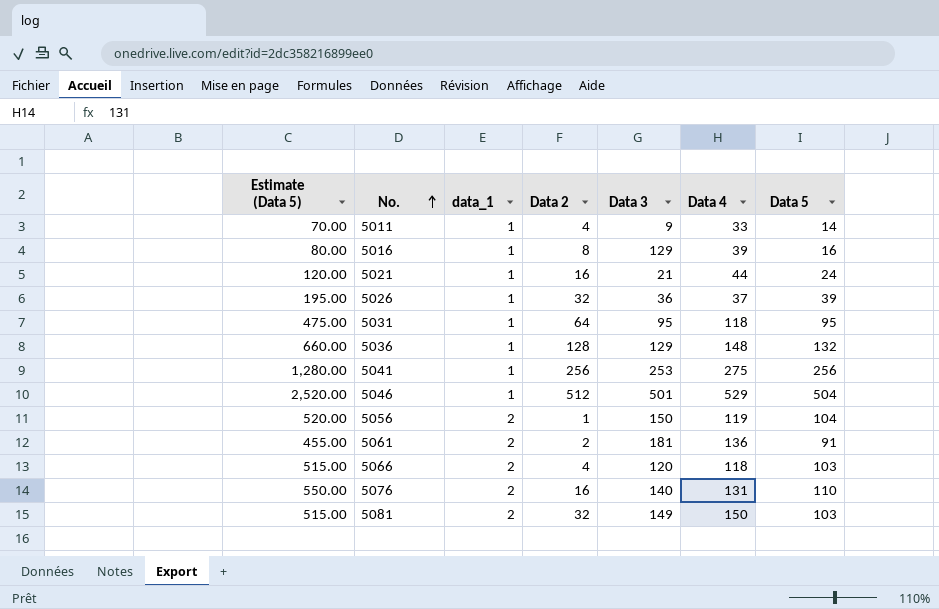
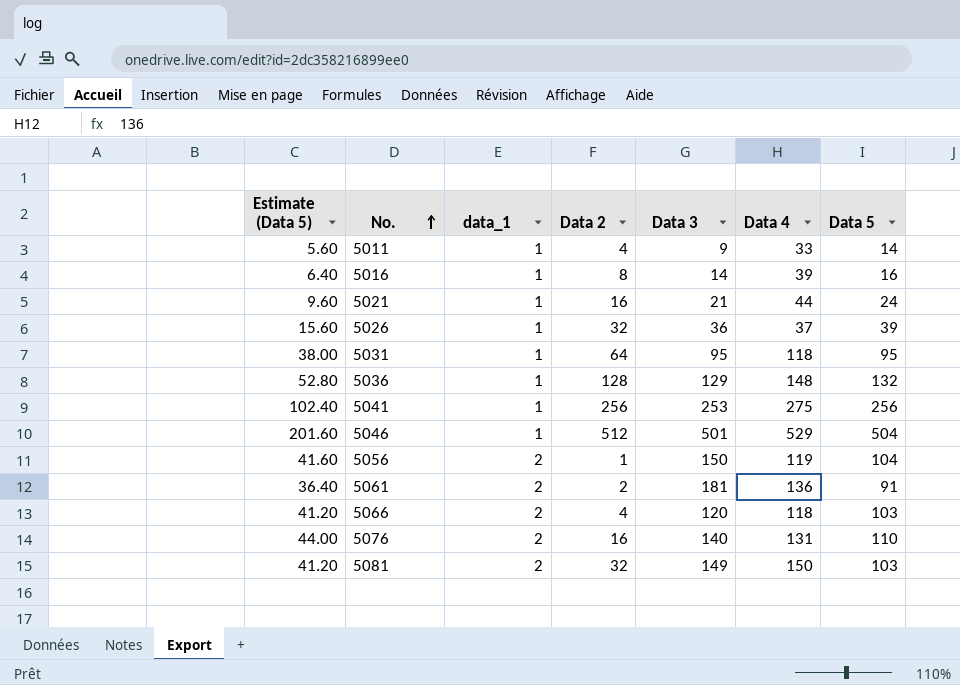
column Estimate (Data 5) | formula: [Data 5] * 5 -> [Data 5] * 0.4
5016 | Data 3: 129 -> 14

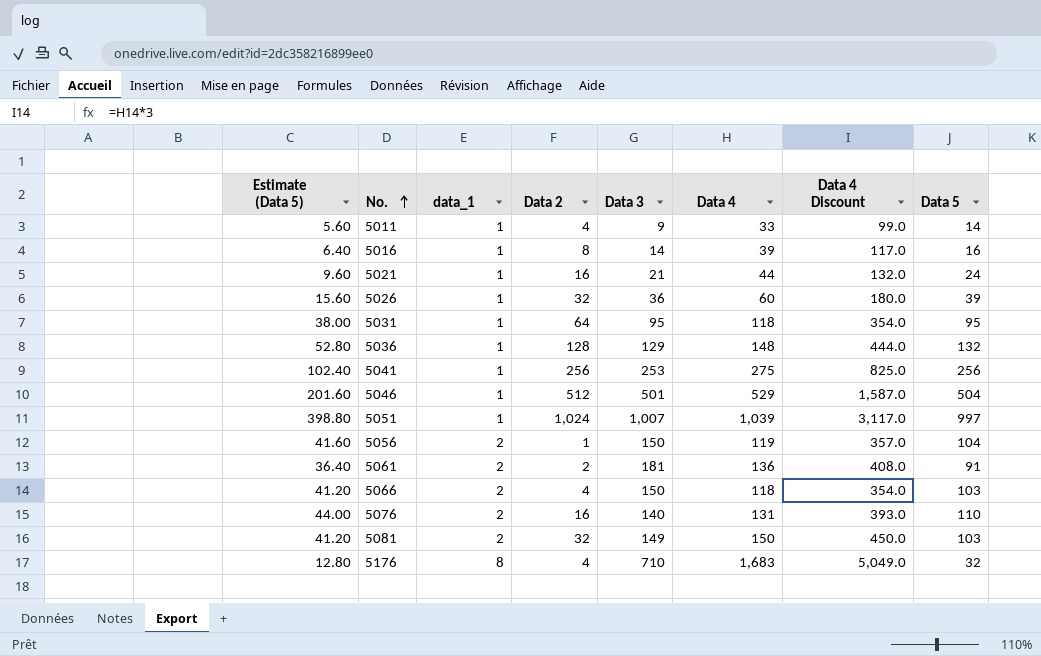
column Data 4 Discount | formula: none -> [Data 4] * 3
5026 | Data 4: 37 -> 60
row 5051: none -> 398.80 | 1 | 1,024 | 1,007 | 1,039 | 3,117.0 | 997
5066 | Data 3: 120 -> 150
row 5176: none -> 12.80 | 8 | 4 | 710 | 1,683 | 5,049.0 | 32

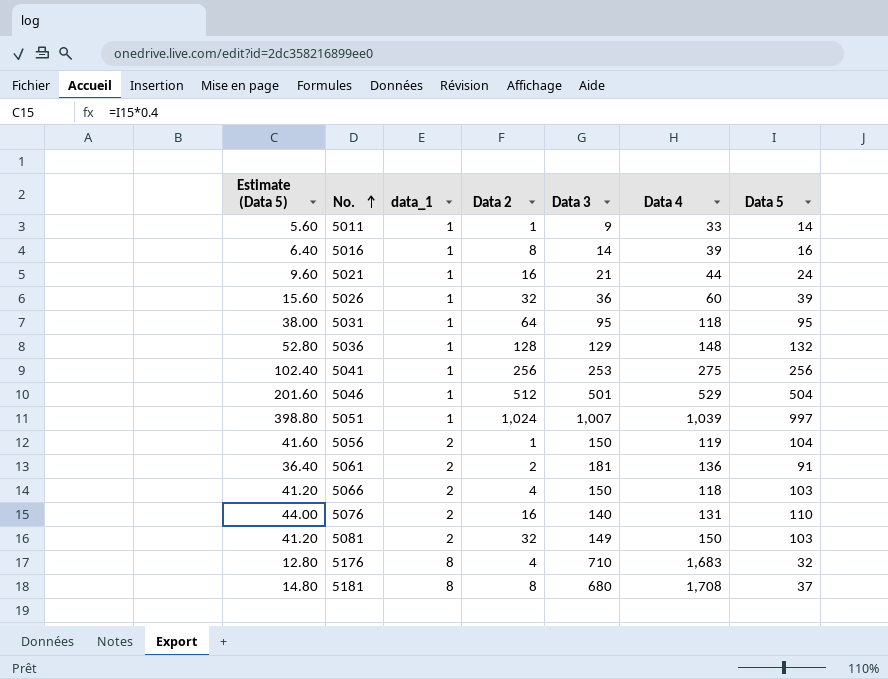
column Data 4 Discount | formula: [Data 4] * 3 -> none
5011 | Data 2: 4 -> 1
row 5181: none -> 14.80 | 8 | 8 | 680 | 1,708 | 37

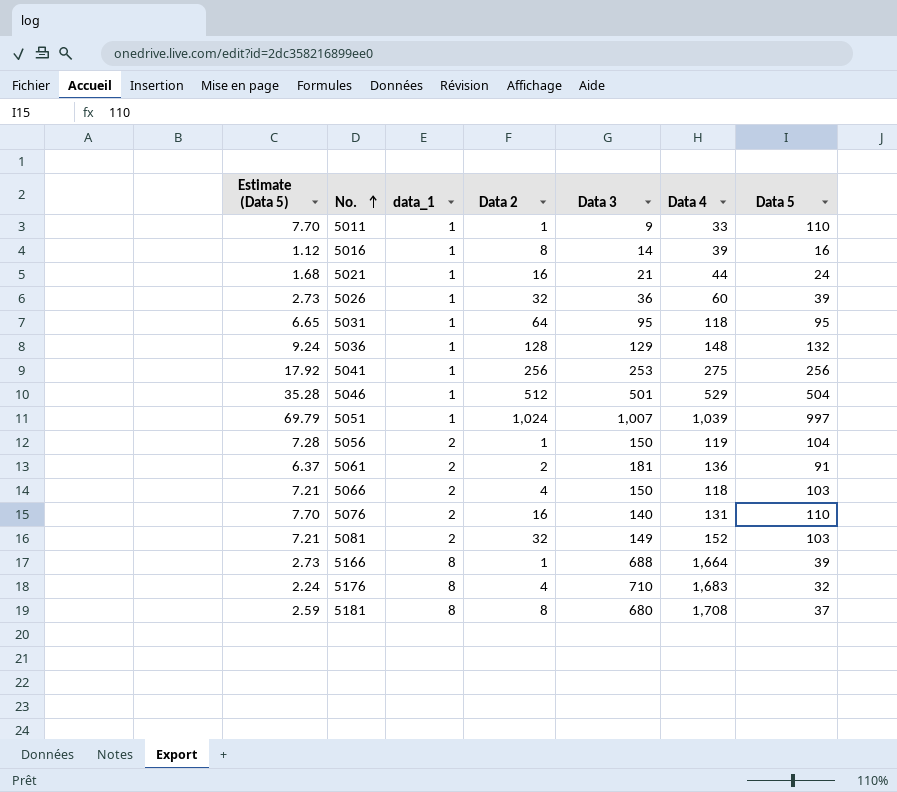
column Estimate (Data 5) | formula: [Data 5] * 0.4 -> [Data 5] * 0.07
5011 | Data 5: 14 -> 110
5081 | Data 4: 150 -> 152
row 5166: none -> 2.73 | 8 | 1 | 688 | 1,664 | 39

